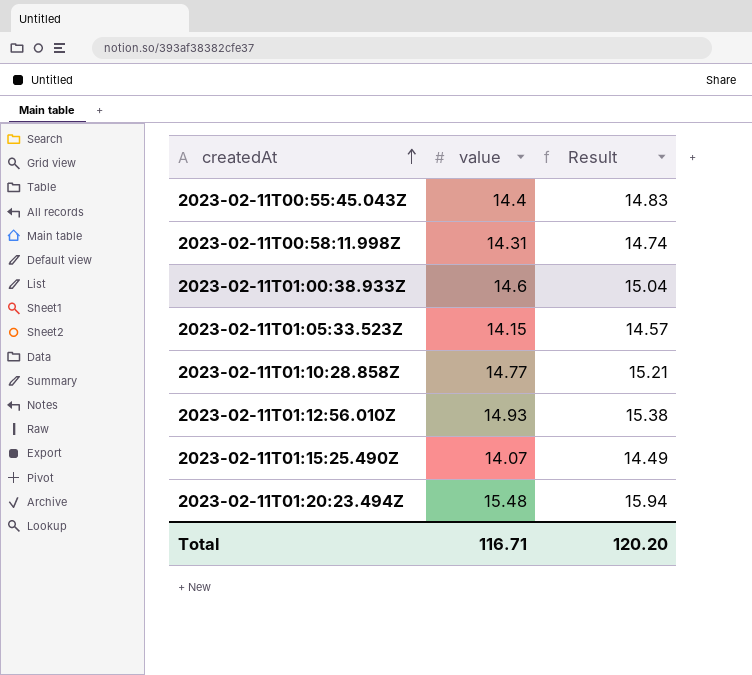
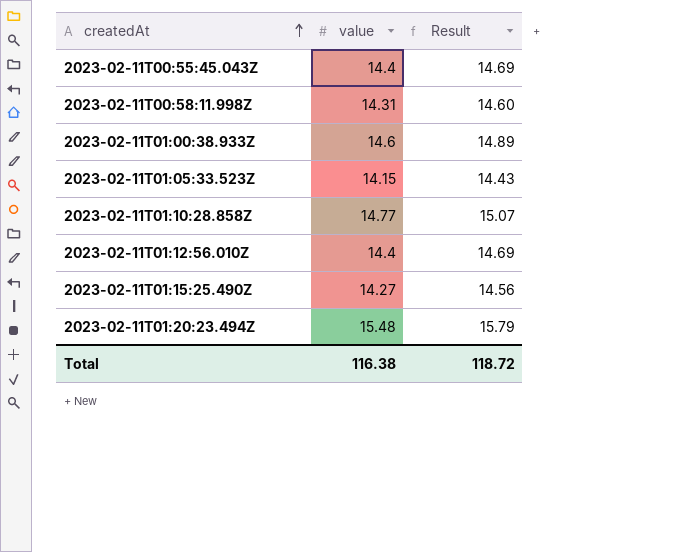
column Result | formula: [value] * 1.03 -> [value] * 1.02
2023-02-11T01:12:56.010Z | value: 14.93 -> 14.4
2023-02-11T01:15:25.490Z | value: 14.07 -> 14.27
Total | value: 116.71 -> 116.38
Total | Result: 120.20 -> 118.72

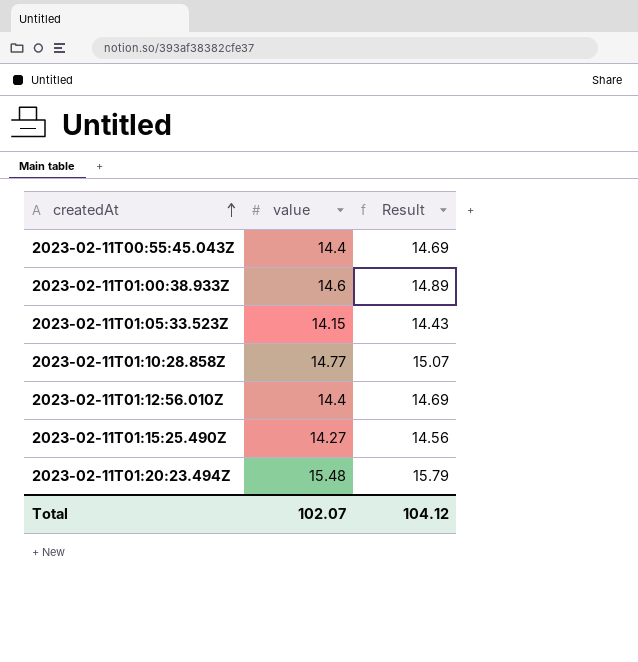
row 2023-02-11T00:58:11.998Z: 14.31 | 14.60 -> none
Total | value: 116.38 -> 102.07
Total | Result: 118.72 -> 104.12

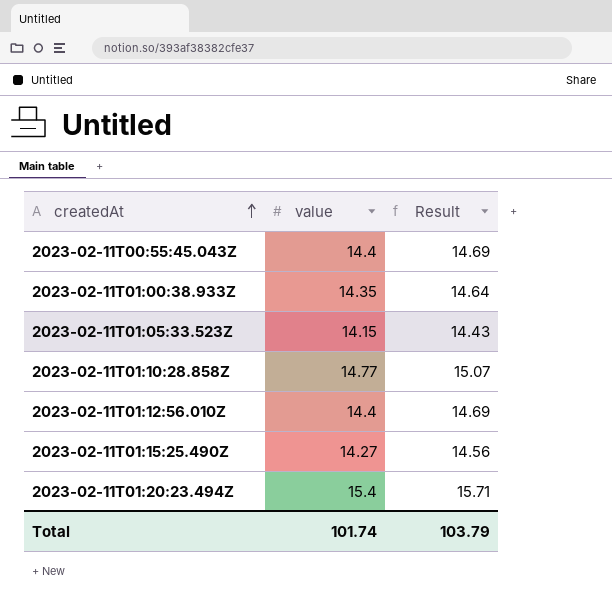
2023-02-11T01:00:38.933Z | value: 14.6 -> 14.35
2023-02-11T01:00:38.933Z | Result: 14.89 -> 14.64
2023-02-11T01:20:23.494Z | value: 15.48 -> 15.4
2023-02-11T01:20:23.494Z | Result: 15.79 -> 15.71
Total | value: 102.07 -> 101.74
Total | Result: 104.12 -> 103.79

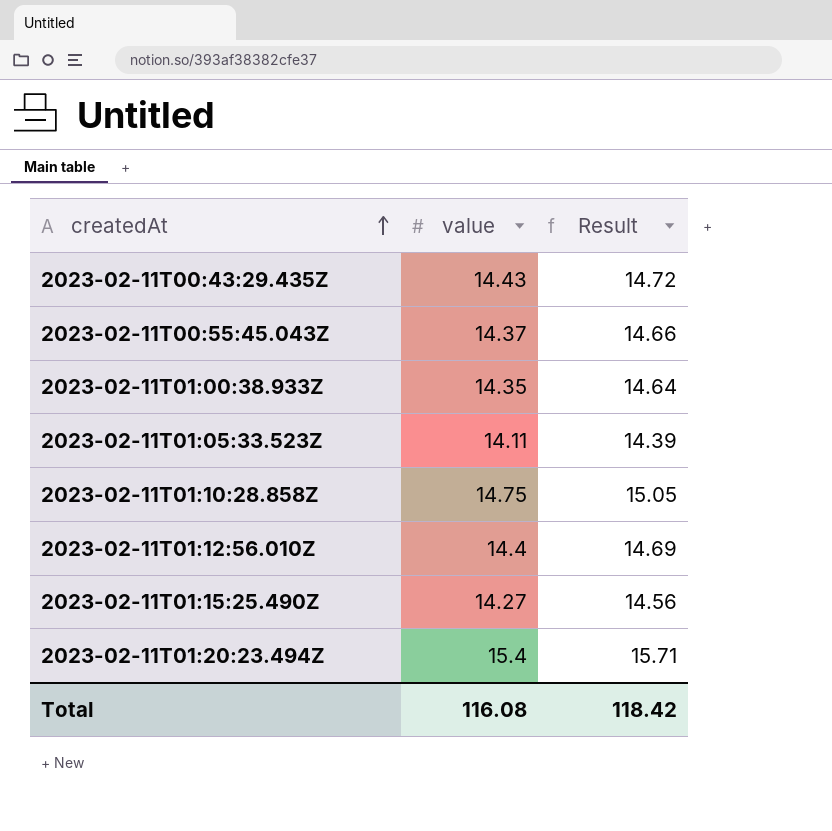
row 2023-02-11T00:43:29.435Z: none -> 14.43 | 14.72
2023-02-11T00:55:45.043Z | value: 14.4 -> 14.37
2023-02-11T00:55:45.043Z | Result: 14.69 -> 14.66
2023-02-11T01:05:33.523Z | value: 14.15 -> 14.11
2023-02-11T01:05:33.523Z | Result: 14.43 -> 14.39
2023-02-11T01:10:28.858Z | value: 14.77 -> 14.75
2023-02-11T01:10:28.858Z | Result: 15.07 -> 15.05
Total | value: 101.74 -> 116.08
Total | Result: 103.79 -> 118.42

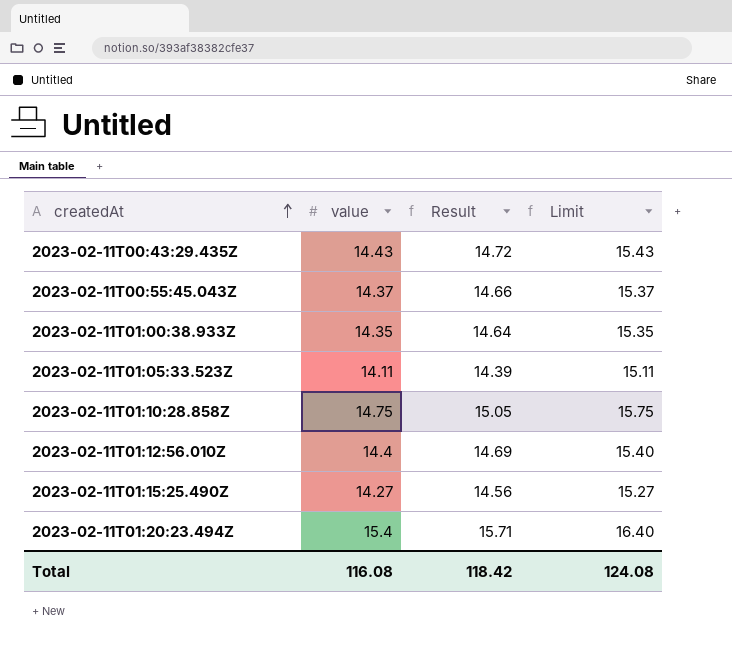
column Limit | formula: none -> [value] + 1

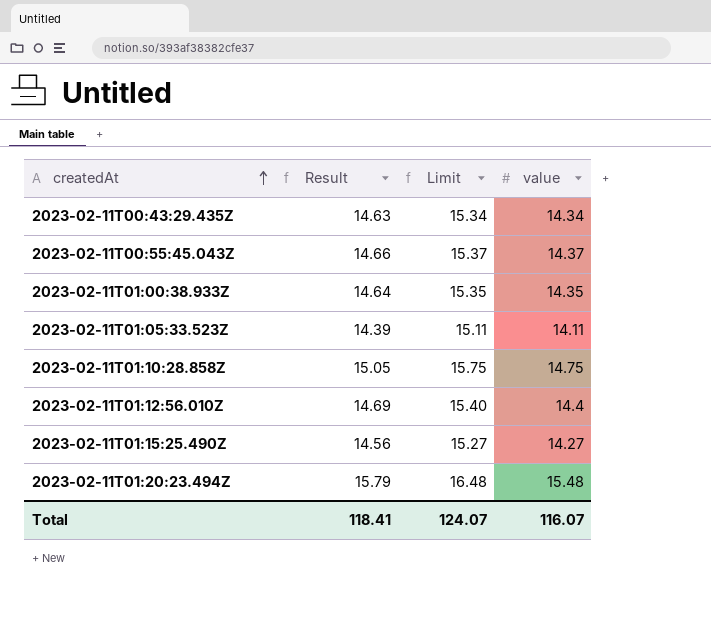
column value | position: 2 -> 4
2023-02-11T00:43:29.435Z | Result: 14.72 -> 14.63
2023-02-11T00:43:29.435Z | Limit: 15.43 -> 15.34
2023-02-11T00:43:29.435Z | value: 14.43 -> 14.34
2023-02-11T01:20:23.494Z | Result: 15.71 -> 15.79
2023-02-11T01:20:23.494Z | Limit: 16.40 -> 16.48
2023-02-11T01:20:23.494Z | value: 15.4 -> 15.48
Total | Result: 118.42 -> 118.41
Total | Limit: 124.08 -> 124.07
Total | value: 116.08 -> 116.07

